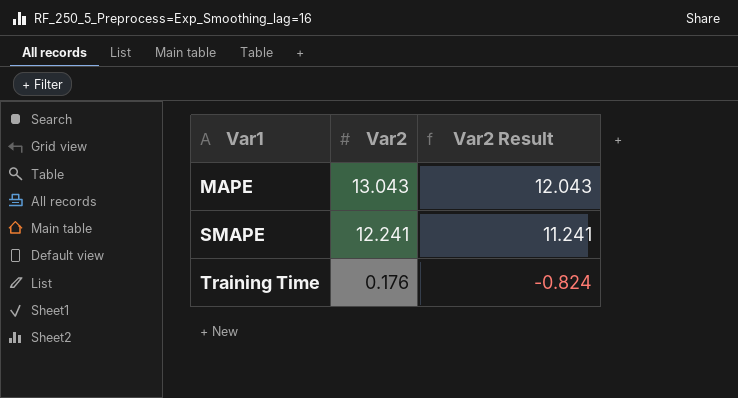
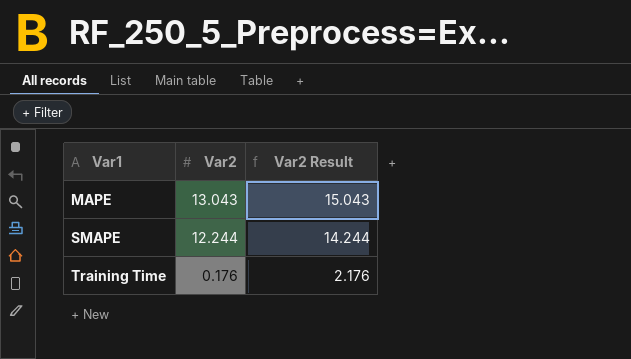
column Var2 Result | formula: [Var2] - 1 -> [Var2] + 2
SMAPE | Var2: 12.241 -> 12.244

